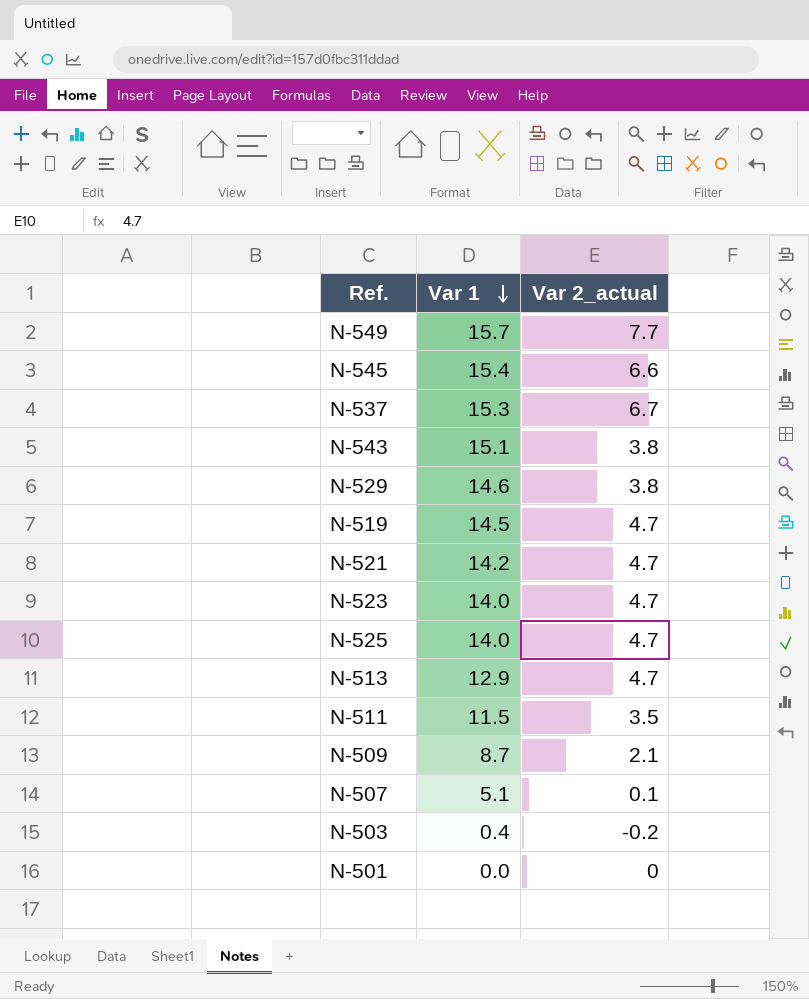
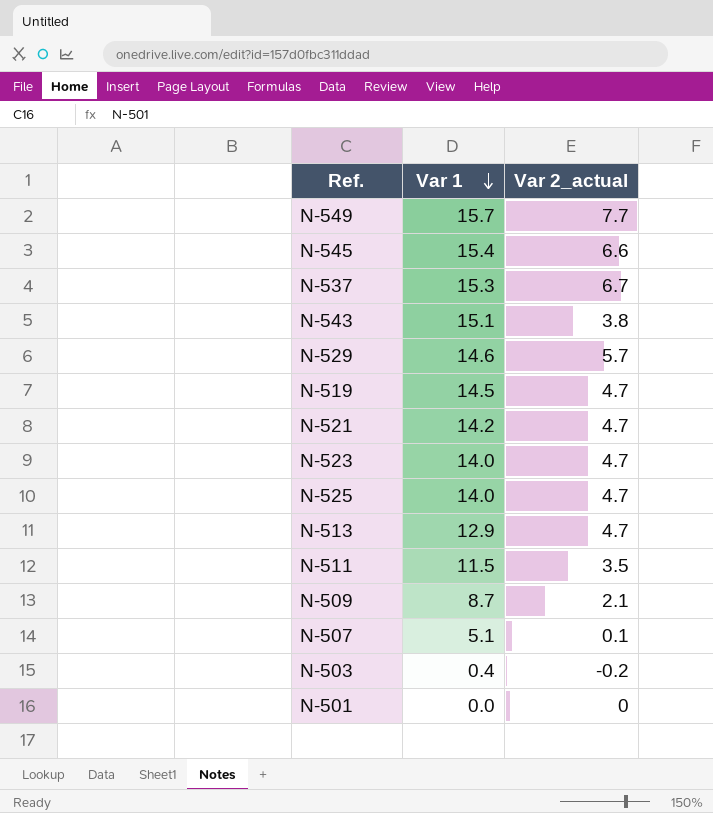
N-529 | Var 2_actual: 3.8 -> 5.7

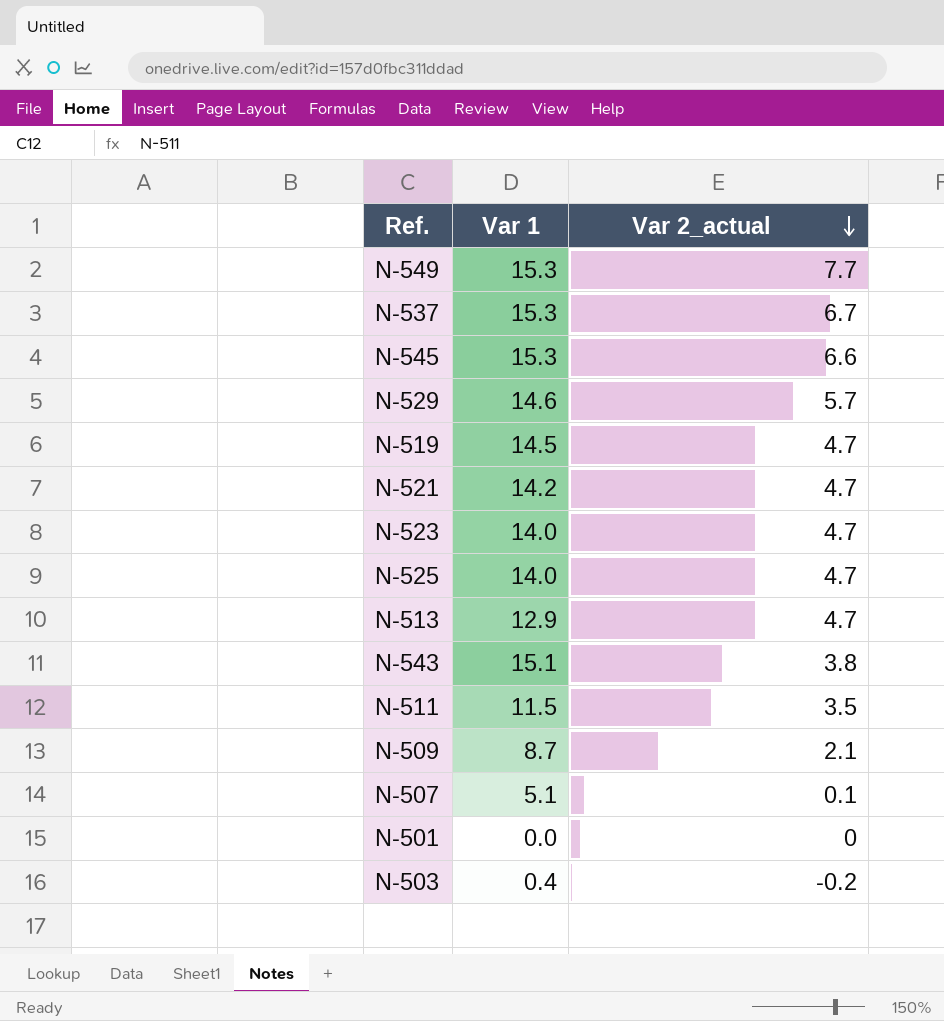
row order: Var 1 descending -> Var 2_actual descending
N-549 | Var 1: 15.7 -> 15.3
N-545 | Var 1: 15.4 -> 15.3

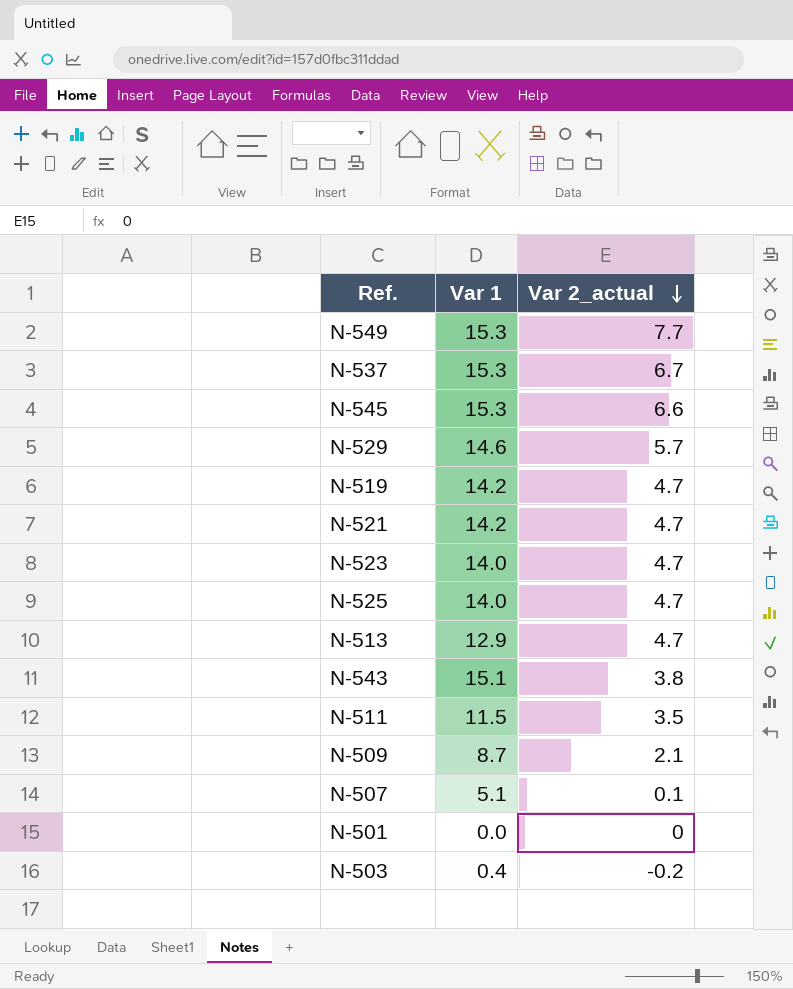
N-519 | Var 1: 14.5 -> 14.2

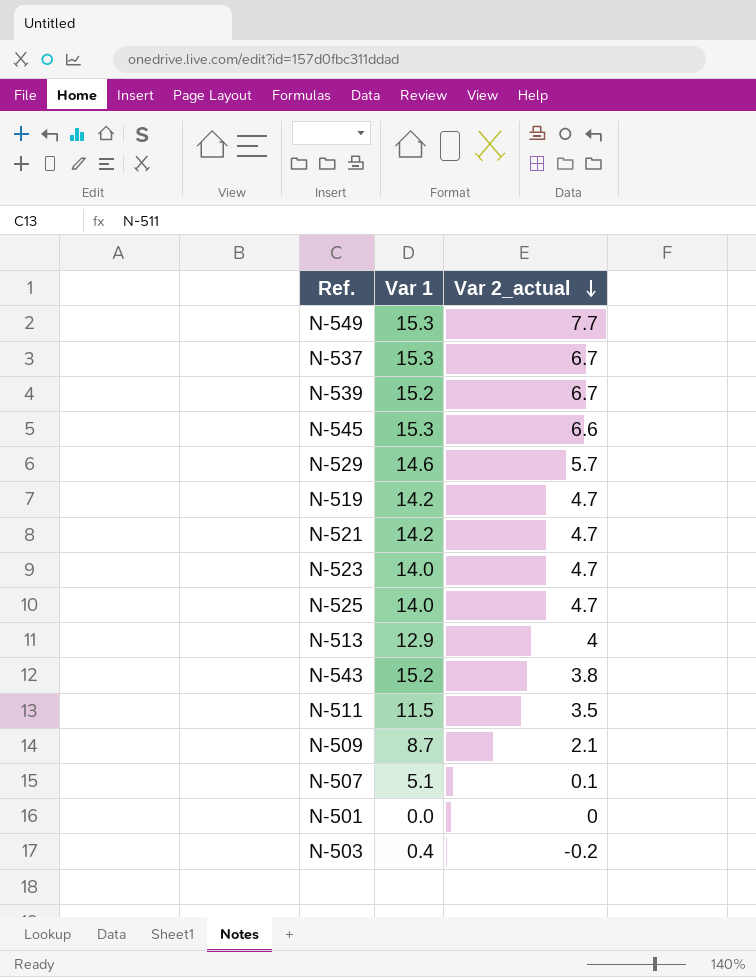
row N-539: none -> 15.2 | 6.7
N-513 | Var 2_actual: 4.7 -> 4
N-543 | Var 1: 15.1 -> 15.2

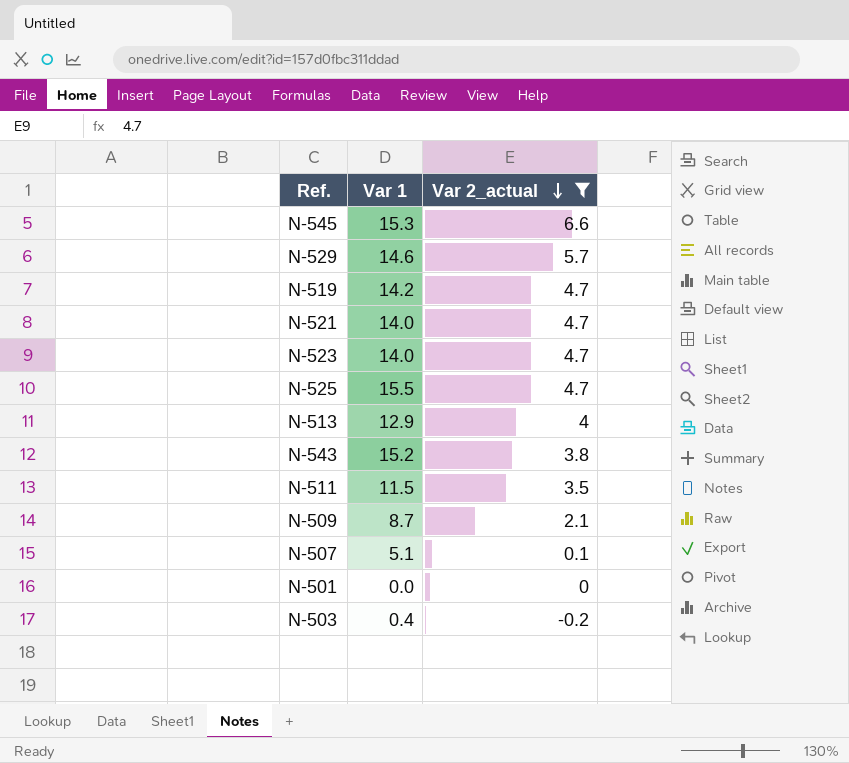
filter: none -> Var 2_actual <= 6.6
N-521 | Var 1: 14.2 -> 14.0
N-525 | Var 1: 14.0 -> 15.5

